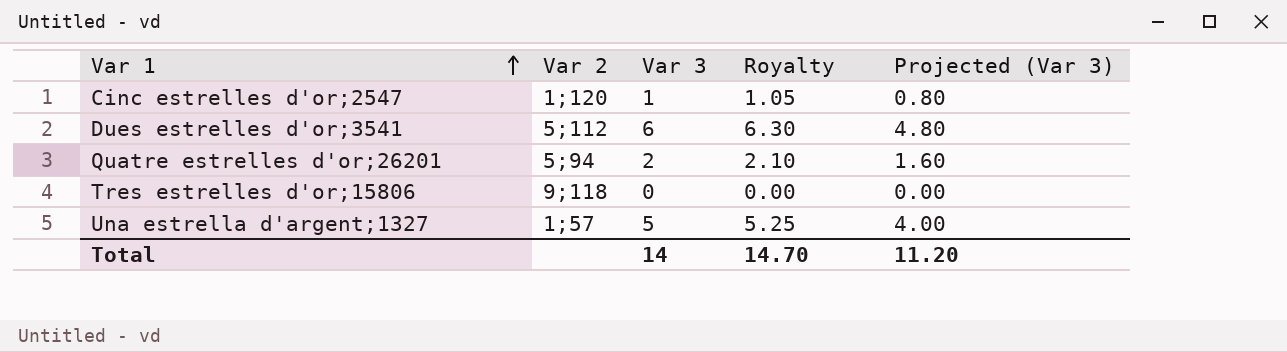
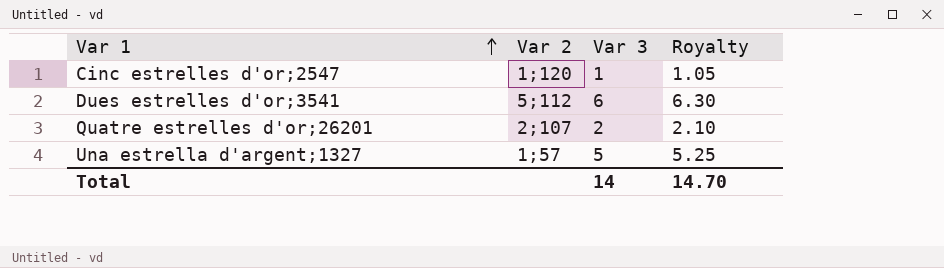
column Projected (Var 3) | formula: [Var 3] * 0.8 -> none
row Tres estrelles d'or;15806: 9;118 | 0 | 0.00 | 0.00 -> none
Quatre estrelles d'or;26201 | Var 2: 5;94 -> 2;107

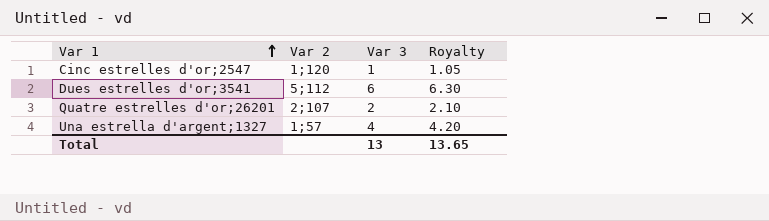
Una estrella d'argent;1327 | Var 3: 5 -> 4
Una estrella d'argent;1327 | Royalty: 5.25 -> 4.20
Total | Var 3: 14 -> 13
Total | Royalty: 14.70 -> 13.65

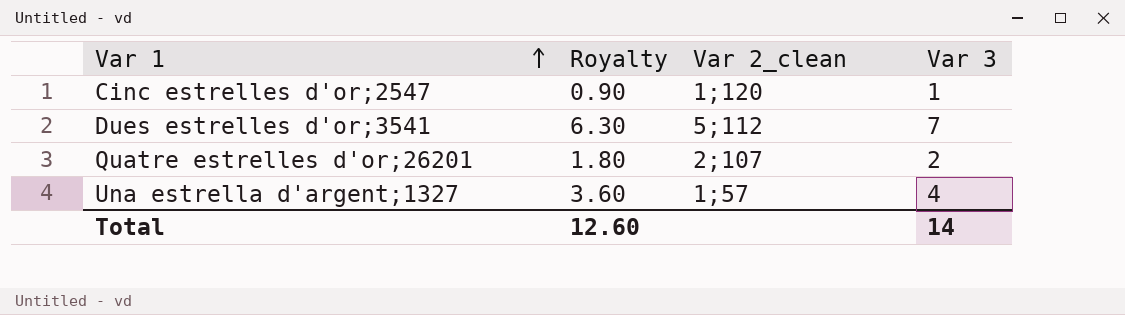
column Royalty | formula: [Var 3] * 1.05 -> [Var 3] * 0.9
column Royalty | position: 4 -> 2
column name: Var 2 -> Var 2_clean
Dues estrelles d'or;3541 | Var 3: 6 -> 7
Total | Royalty: 13.65 -> 12.60
Total | Var 3: 13 -> 14

